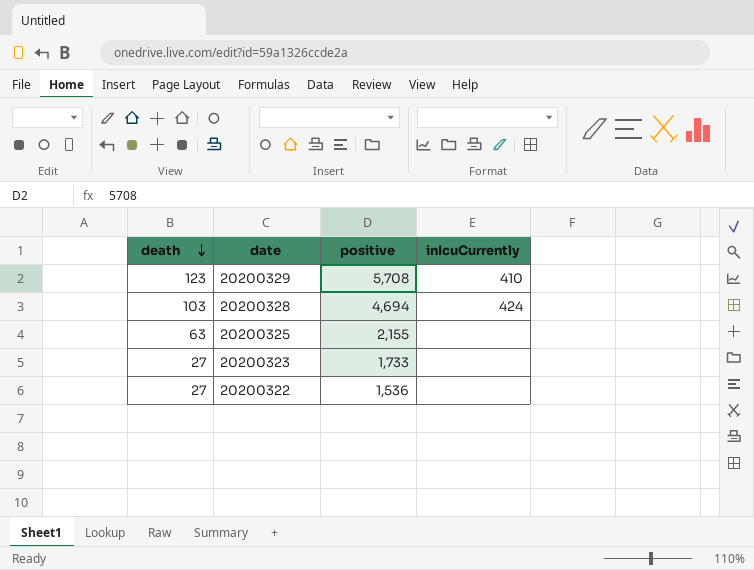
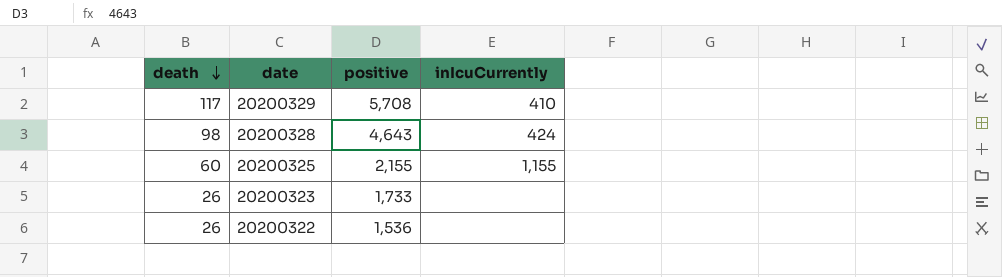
20200329 | death: 123 -> 117
20200328 | death: 103 -> 98
20200328 | positive: 4,694 -> 4,643
20200325 | death: 63 -> 60
20200325 | inIcuCurrently: none -> 1,155
20200323 | death: 27 -> 26
20200322 | death: 27 -> 26

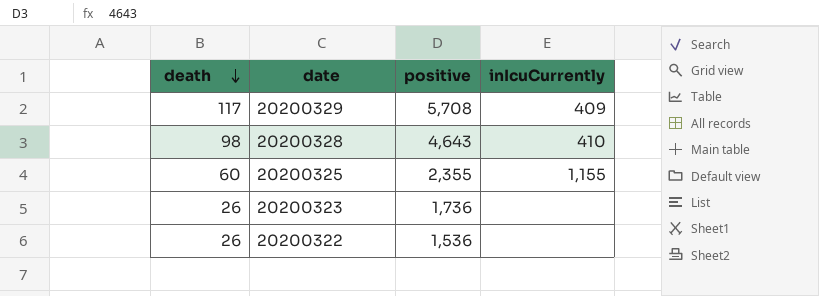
20200329 | inIcuCurrently: 410 -> 409
20200328 | inIcuCurrently: 424 -> 410
20200325 | positive: 2,155 -> 2,355
20200323 | positive: 1,733 -> 1,736

